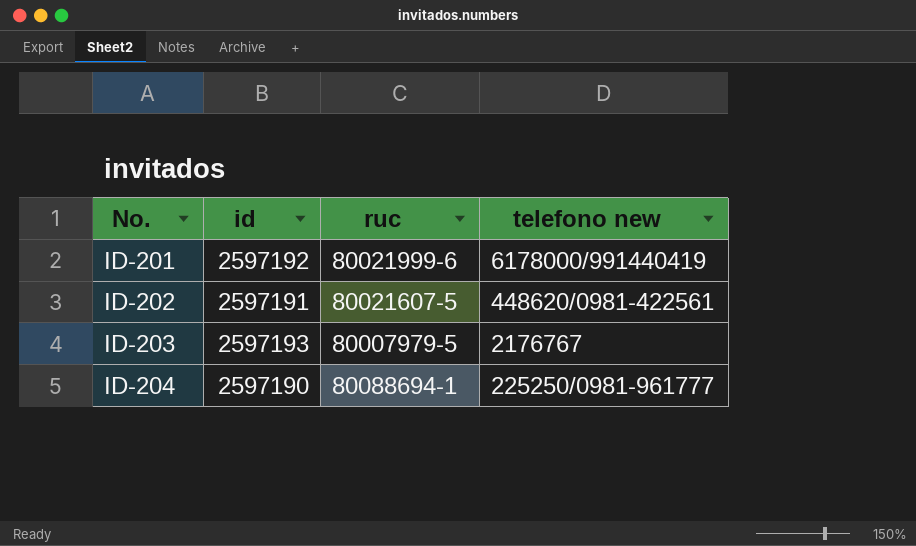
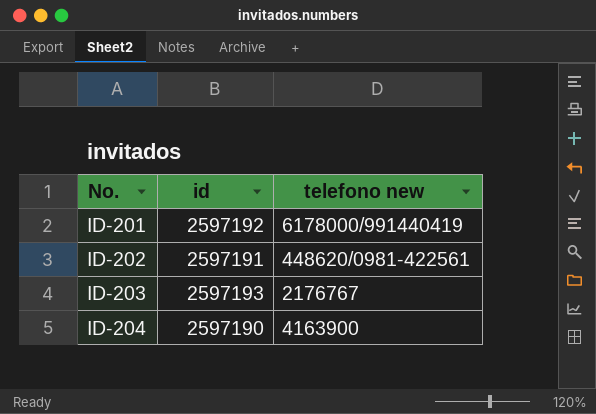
column ruc | position: 3 -> none
ID-204 | telefono new: 225250/0981-961777 -> 4163900

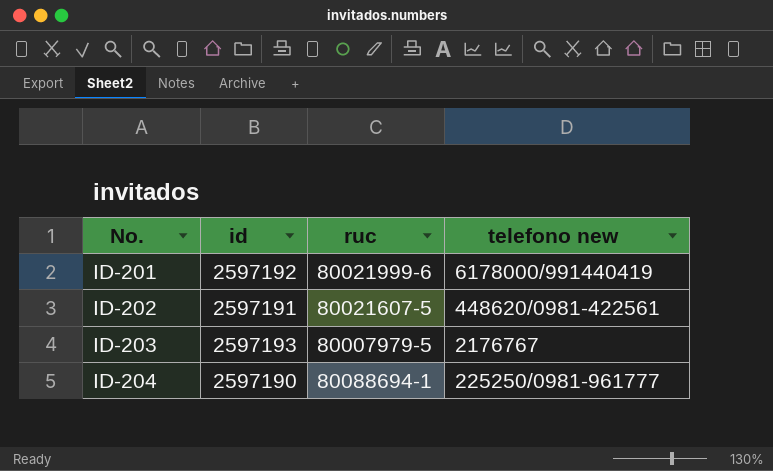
column ruc | position: none -> 3
ID-204 | telefono new: 4163900 -> 225250/0981-961777

